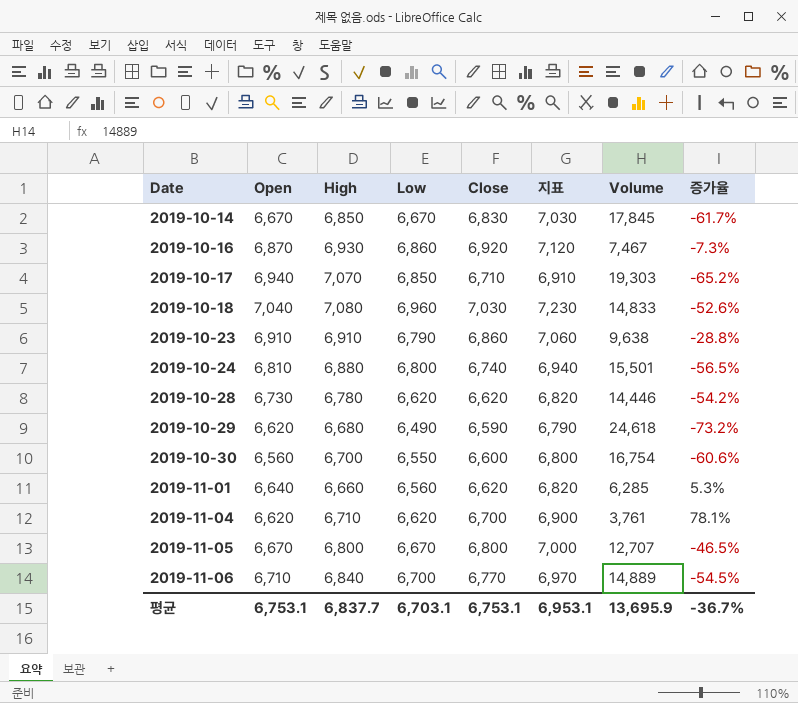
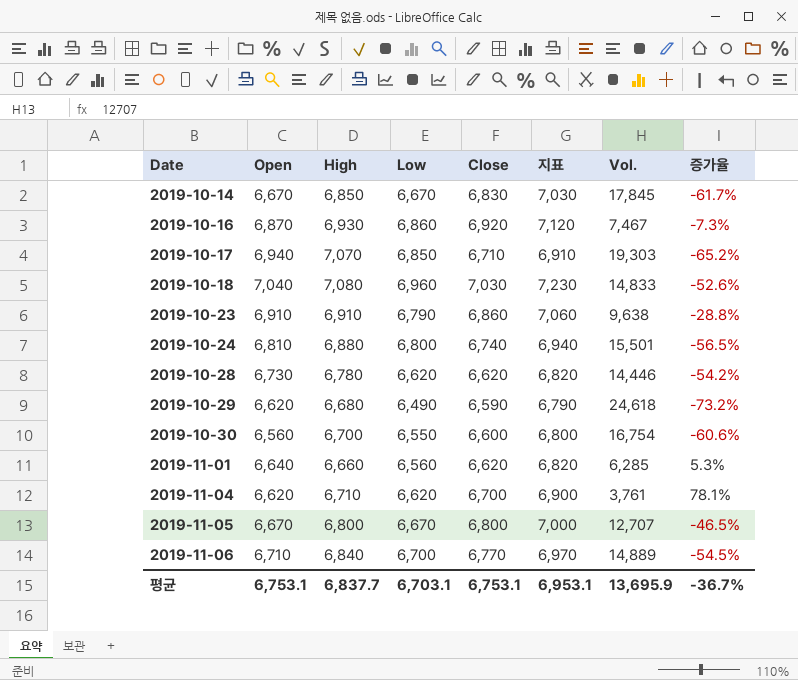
column name: Volume -> Vol.

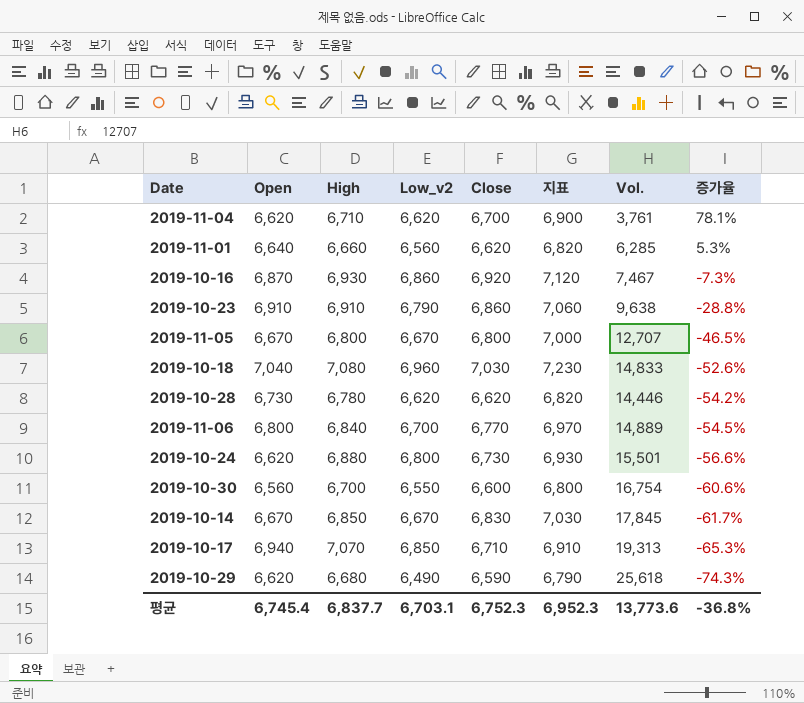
row order: Date ascending -> 증가율 descending
column name: Low -> Low_v2
2019-11-06 | Open: 6,710 -> 6,800
2019-10-24 | Open: 6,810 -> 6,620
2019-10-24 | Close: 6,740 -> 6,730
2019-10-24 | 지표: 6,940 -> 6,930
2019-10-24 | 증가율: -56.5% -> -56.6%
2019-10-17 | Vol.: 19,303 -> 19,313
2019-10-17 | 증가율: -65.2% -> -65.3%
2019-10-29 | Vol.: 24,618 -> 25,618
2019-10-29 | 증가율: -73.2% -> -74.3%
평균 | Open: 6,753.1 -> 6,745.4
평균 | Close: 6,753.1 -> 6,752.3
평균 | 지표: 6,953.1 -> 6,952.3
평균 | Vol.: 13,695.9 -> 13,773.6
평균 | 증가율: -36.7% -> -36.8%

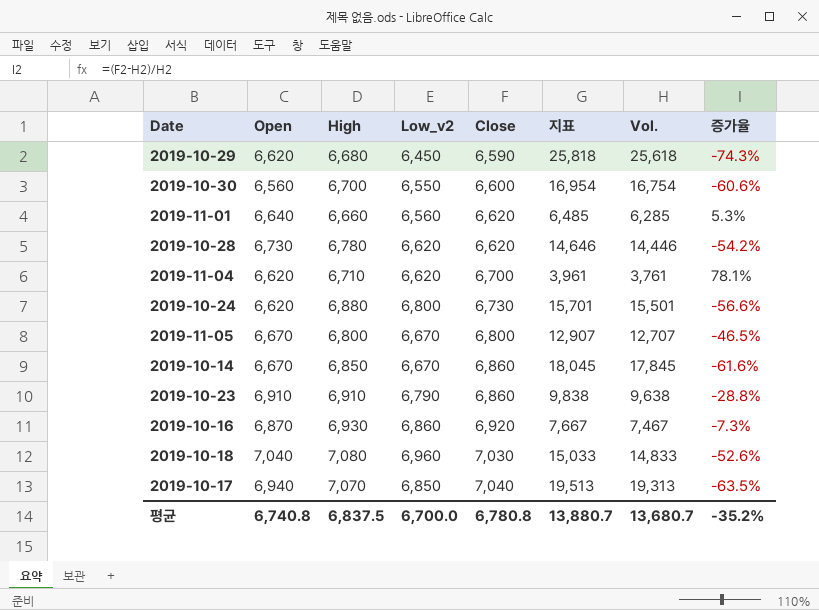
row order: 증가율 descending -> Close ascending
column 지표 | formula: [Close] + 200 -> [Vol.] + 200
row 2019-11-06: 6,800 | 6,840 | 6,700 | 6,770 | 6,970 | 14,889 | -54.5% -> none
2019-10-29 | Low_v2: 6,490 -> 6,450
2019-10-14 | Close: 6,830 -> 6,860
2019-10-14 | 증가율: -61.7% -> -61.6%
2019-10-17 | Close: 6,710 -> 7,040
2019-10-17 | 증가율: -65.3% -> -63.5%
평균 | Open: 6,745.4 -> 6,740.8
평균 | High: 6,837.7 -> 6,837.5
평균 | Low_v2: 6,703.1 -> 6,700.0
평균 | Close: 6,752.3 -> 6,780.8
평균 | 지표: 6,952.3 -> 13,880.7
평균 | Vol.: 13,773.6 -> 13,680.7
평균 | 증가율: -36.8% -> -35.2%

